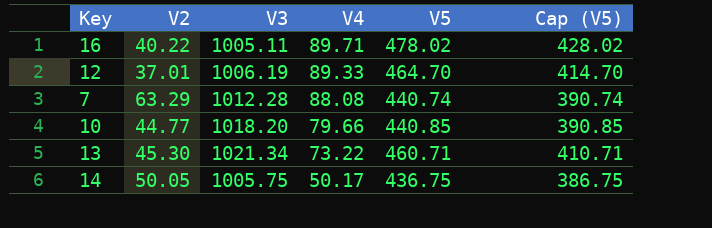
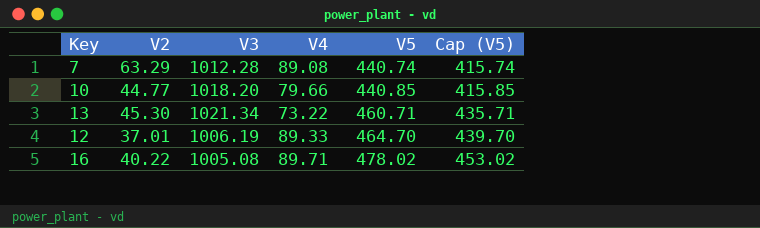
row order: V4 descending -> V5 ascending
column Cap (V5) | formula: [V5] - 50 -> [V5] - 25
row 14: 50.05 | 1005.75 | 50.17 | 436.75 | 386.75 -> none
7 | V4: 88.08 -> 89.08
16 | V3: 1005.11 -> 1005.08

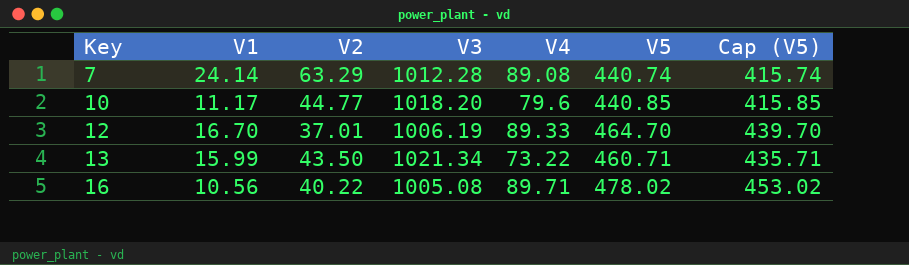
row order: V5 ascending -> Key ascending
column V1 | position: none -> 2
10 | V4: 79.66 -> 79.6
13 | V2: 45.30 -> 43.50

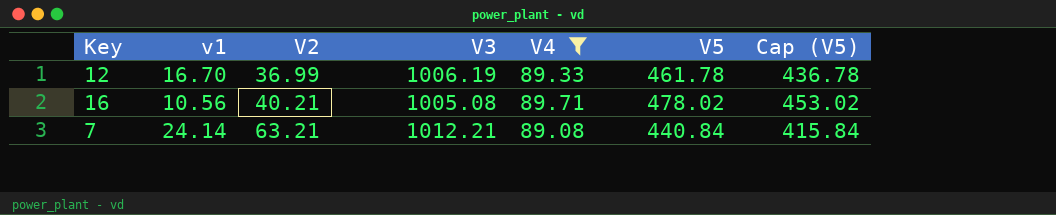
filter: none -> V4 >= 89.08
row order: Key ascending -> V2 ascending
column name: V1 -> v1
12 | V2: 37.01 -> 36.99
12 | V5: 464.70 -> 461.78
12 | Cap (V5): 439.70 -> 436.78
16 | V2: 40.22 -> 40.21
7 | V2: 63.29 -> 63.21
7 | V3: 1012.28 -> 1012.21
7 | V5: 440.74 -> 440.84
7 | Cap (V5): 415.74 -> 415.84

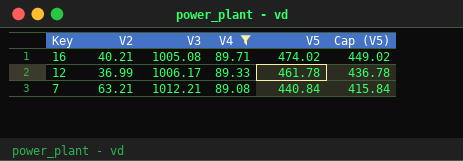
row order: V2 ascending -> Key descending
column v1 | position: 2 -> none
16 | V5: 478.02 -> 474.02
16 | Cap (V5): 453.02 -> 449.02
12 | V3: 1006.19 -> 1006.17

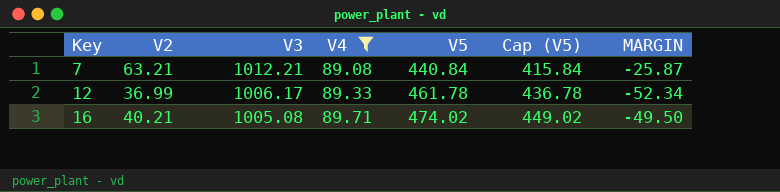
row order: Key descending -> Key ascending
column MARGIN | formula: none -> [V2] - [V4]

